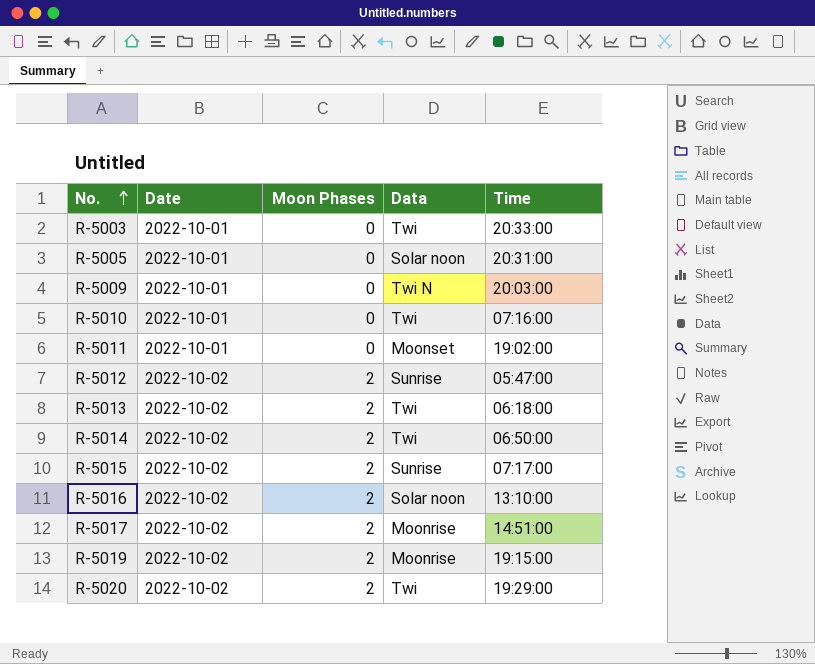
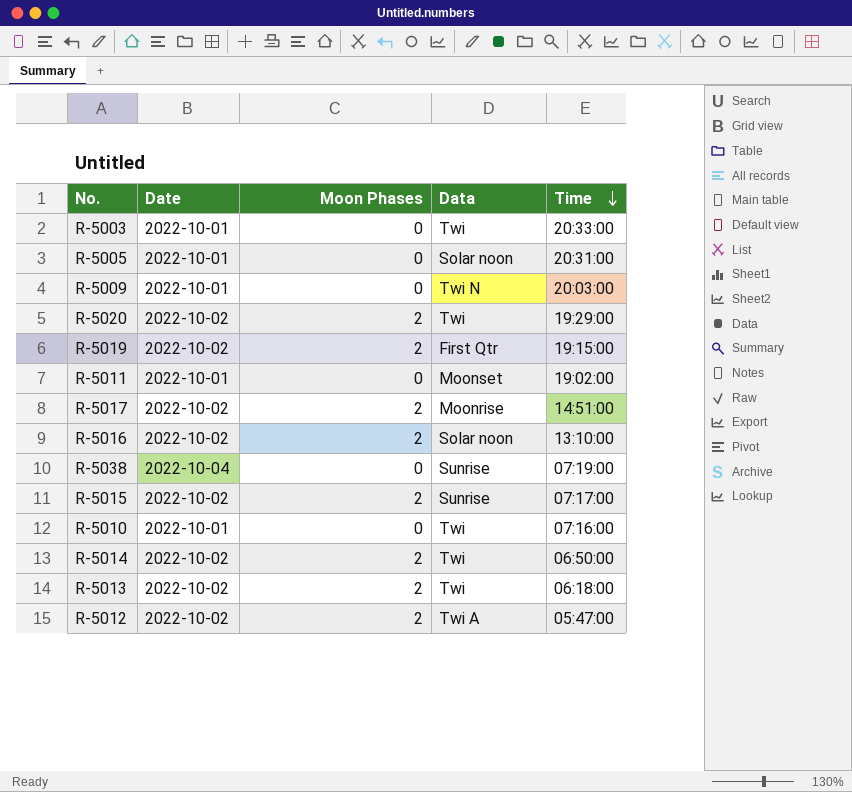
row order: No. ascending -> Time descending
R-5019 | Data: Moonrise -> First Qtr
row R-5038: none -> 2022-10-04 | 0 | Sunrise | 07:19:00
R-5012 | Data: Sunrise -> Twi A

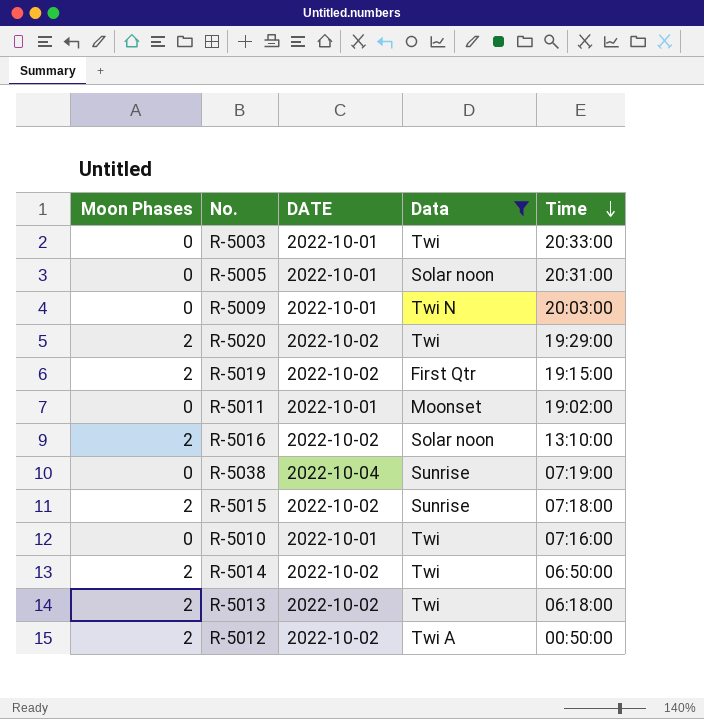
filter: none -> Data != Moonrise
column Moon Phases | position: 3 -> 1
column name: Date -> DATE
R-5015 | Time: 07:17:00 -> 07:18:00
R-5012 | Time: 05:47:00 -> 00:50:00

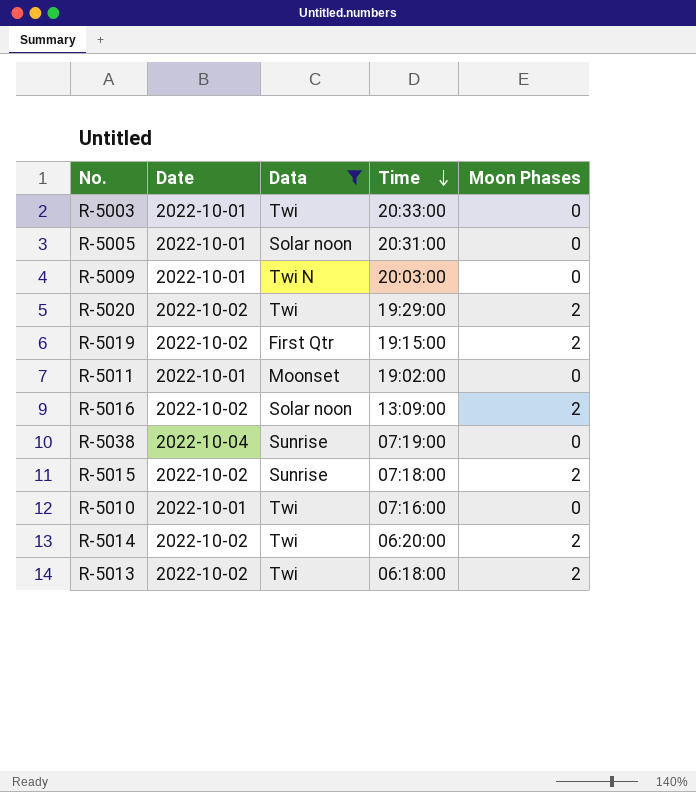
column name: DATE -> Date
column Moon Phases | position: 1 -> 5
row R-5012: 2 | 2022-10-02 | Twi A | 00:50:00 -> none
R-5016 | Time: 13:10:00 -> 13:09:00
R-5014 | Time: 06:50:00 -> 06:20:00

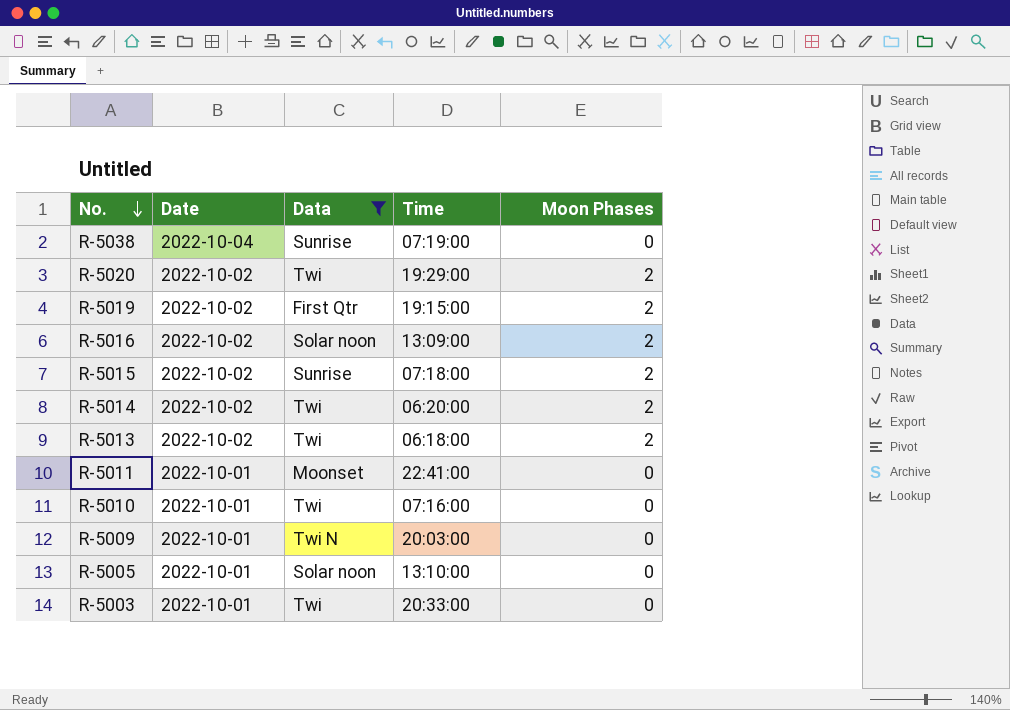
row order: Time descending -> No. descending
R-5011 | Time: 19:02:00 -> 22:41:00
R-5005 | Time: 20:31:00 -> 13:10:00

